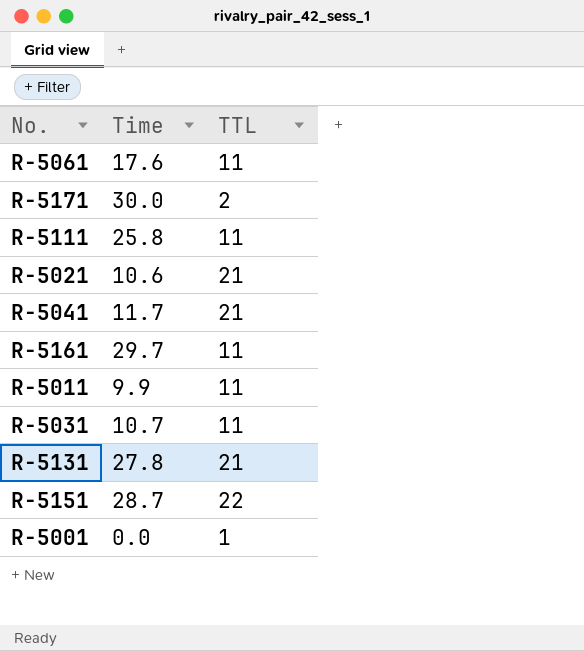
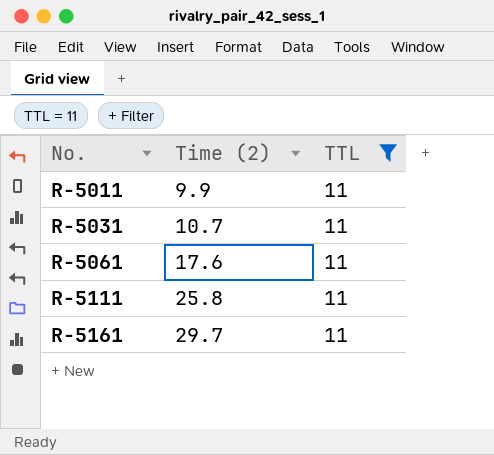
filter: none -> TTL = 11
row order: none -> No. ascending
column name: Time -> Time (2)

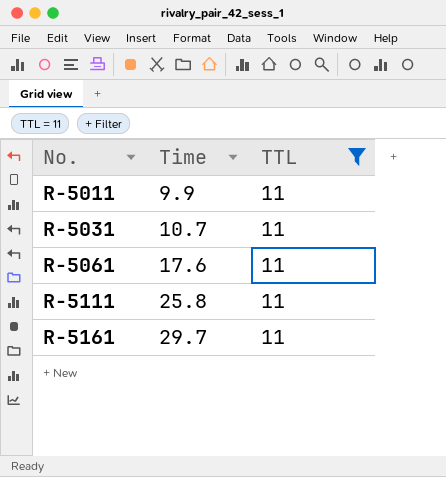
column name: Time (2) -> Time

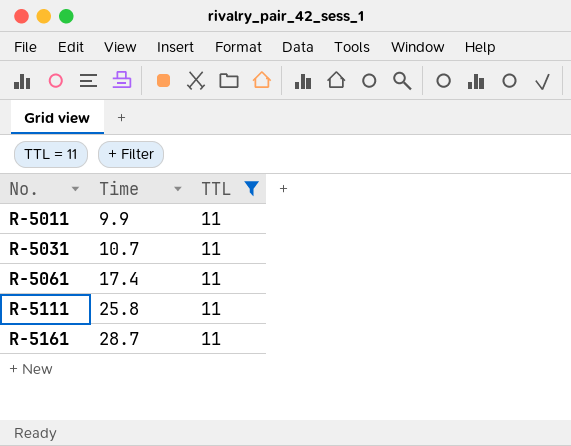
R-5061 | Time: 17.6 -> 17.4
R-5161 | Time: 29.7 -> 28.7

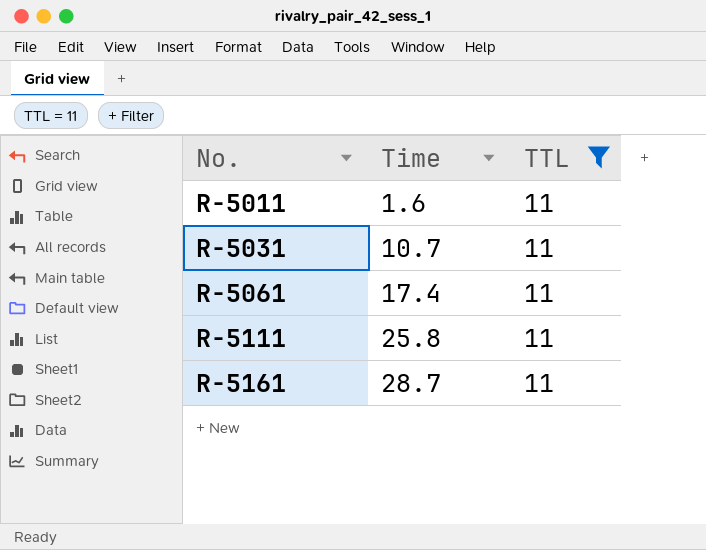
R-5011 | Time: 9.9 -> 1.6

